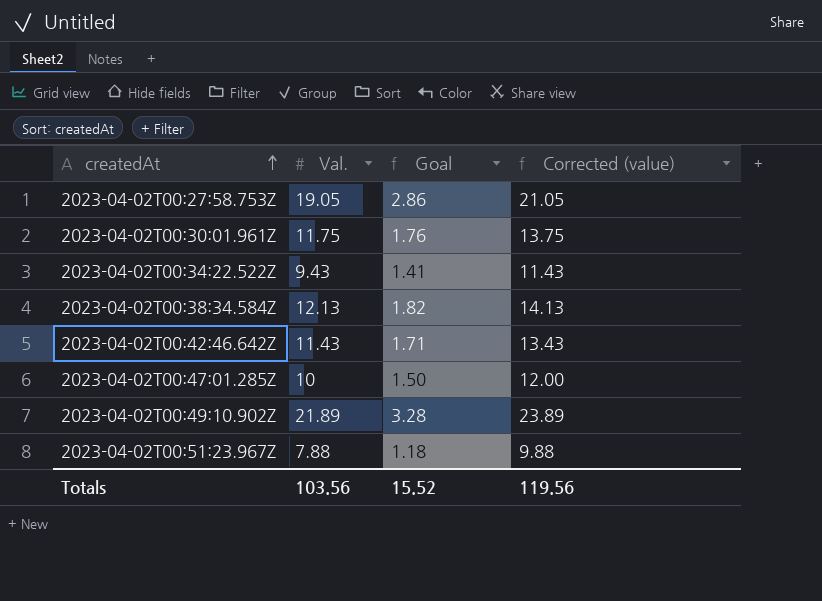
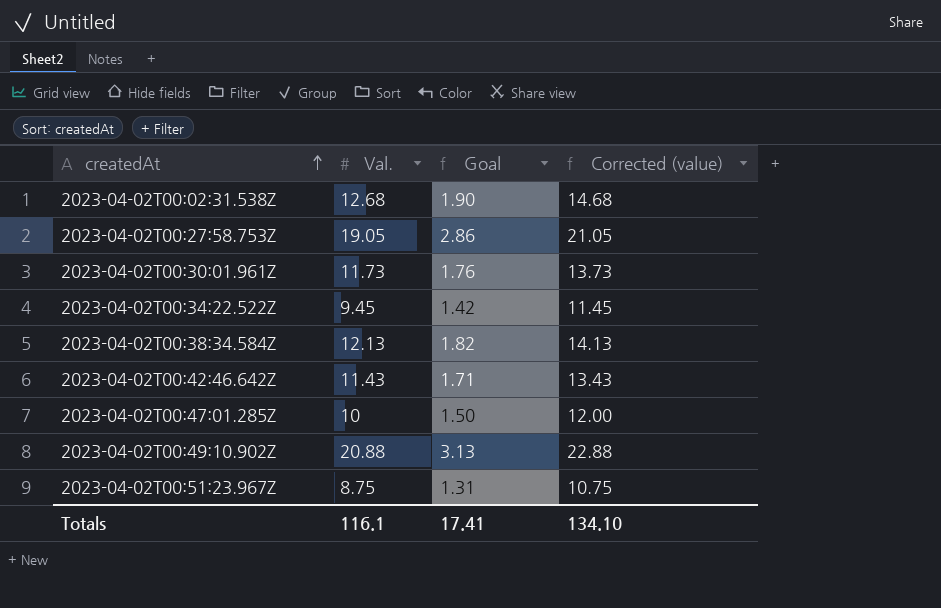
row 2023-04-02T00:02:31.538Z: none -> 12.68 | 1.90 | 14.68
2023-04-02T00:30:01.961Z | Val.: 11.75 -> 11.73
2023-04-02T00:30:01.961Z | Corrected (value): 13.75 -> 13.73
2023-04-02T00:34:22.522Z | Val.: 9.43 -> 9.45
2023-04-02T00:34:22.522Z | Goal: 1.41 -> 1.42
2023-04-02T00:34:22.522Z | Corrected (value): 11.43 -> 11.45
2023-04-02T00:49:10.902Z | Val.: 21.89 -> 20.88
2023-04-02T00:49:10.902Z | Goal: 3.28 -> 3.13
2023-04-02T00:49:10.902Z | Corrected (value): 23.89 -> 22.88
2023-04-02T00:51:23.967Z | Val.: 7.88 -> 8.75
2023-04-02T00:51:23.967Z | Goal: 1.18 -> 1.31
2023-04-02T00:51:23.967Z | Corrected (value): 9.88 -> 10.75
Totals | Val.: 103.56 -> 116.1
Totals | Goal: 15.52 -> 17.41
Totals | Corrected (value): 119.56 -> 134.10

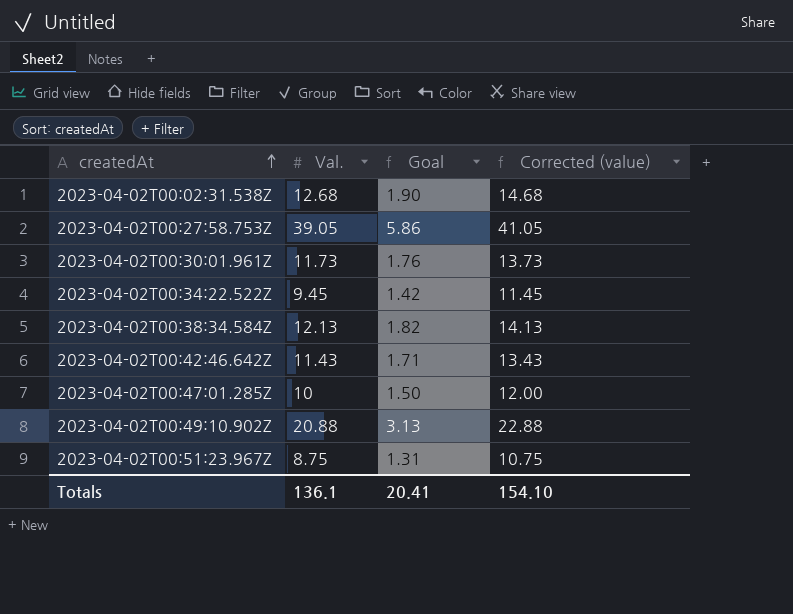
2023-04-02T00:27:58.753Z | Val.: 19.05 -> 39.05
2023-04-02T00:27:58.753Z | Goal: 2.86 -> 5.86
2023-04-02T00:27:58.753Z | Corrected (value): 21.05 -> 41.05
Totals | Val.: 116.1 -> 136.1
Totals | Goal: 17.41 -> 20.41
Totals | Corrected (value): 134.10 -> 154.10

